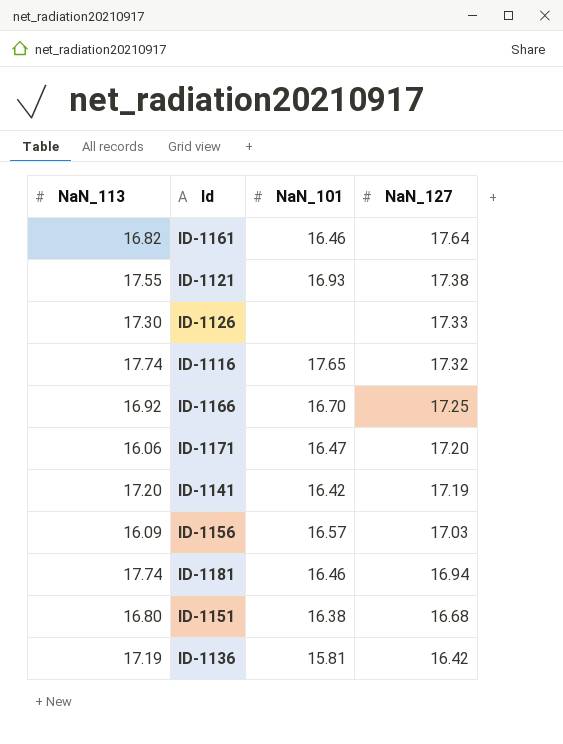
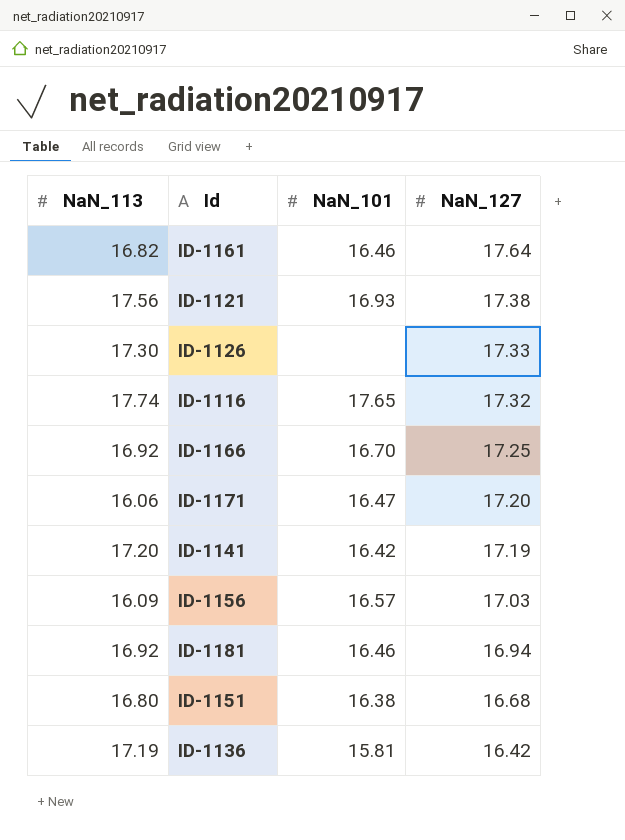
ID-1121 | NaN_113: 17.55 -> 17.56
ID-1181 | NaN_113: 17.74 -> 16.92

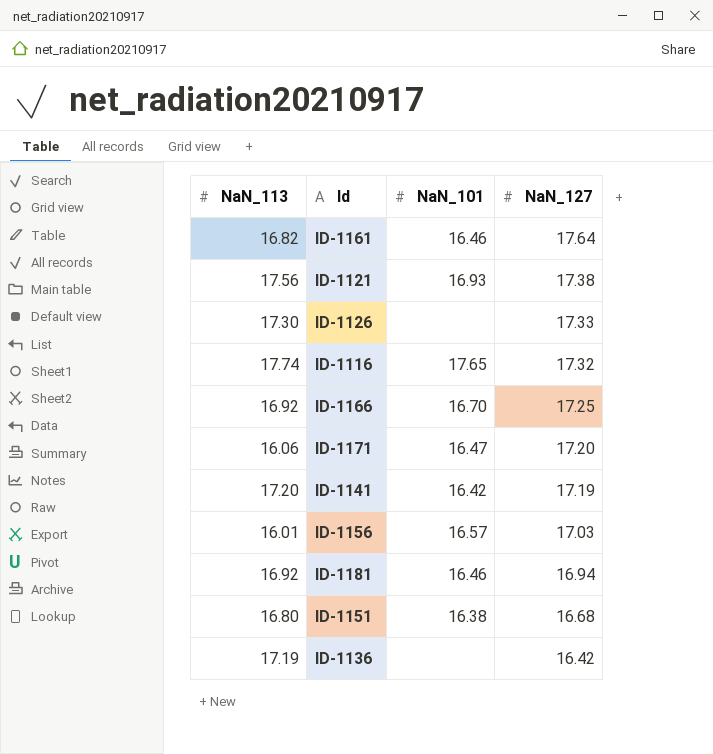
ID-1156 | NaN_113: 16.09 -> 16.01
ID-1136 | NaN_101: 15.81 -> none

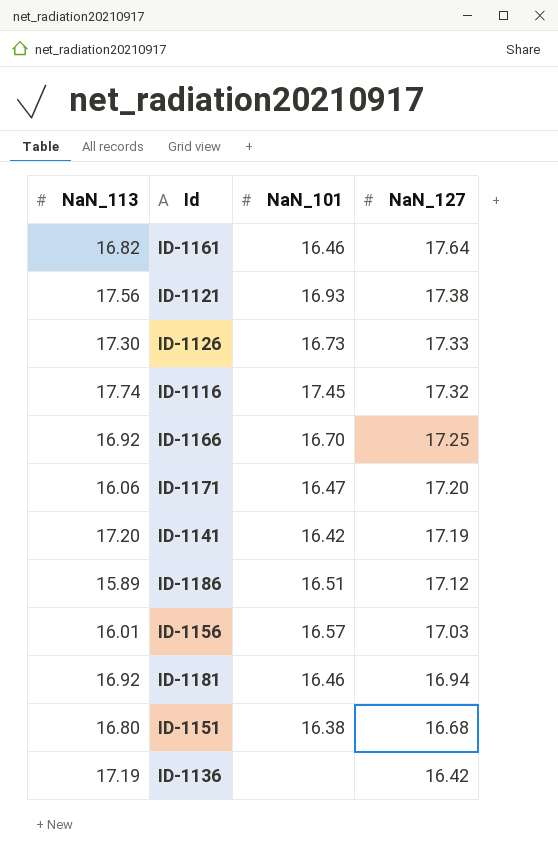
ID-1126 | NaN_101: none -> 16.73
ID-1116 | NaN_101: 17.65 -> 17.45
row ID-1186: none -> 15.89 | 16.51 | 17.12

